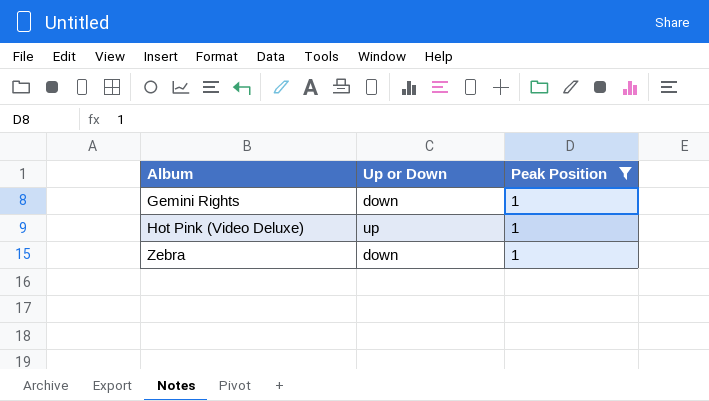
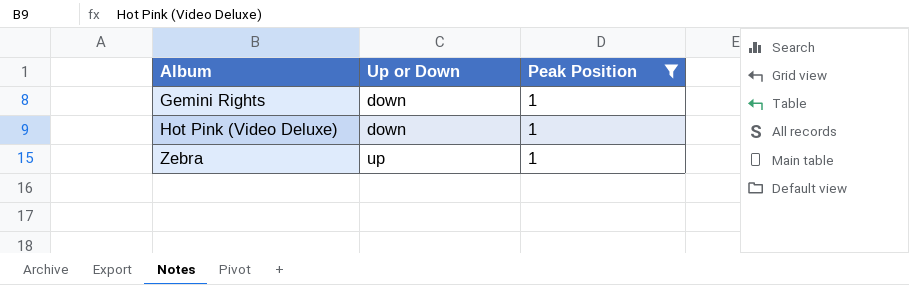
Hot Pink (Video Deluxe) | Up or Down: up -> down
Zebra | Up or Down: down -> up

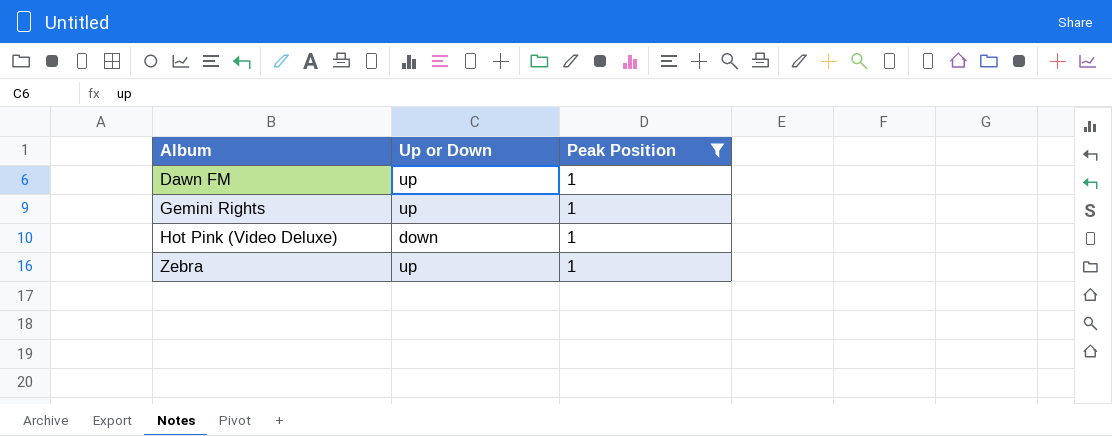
row Dawn FM: none -> up | 1
Gemini Rights | Up or Down: down -> up

